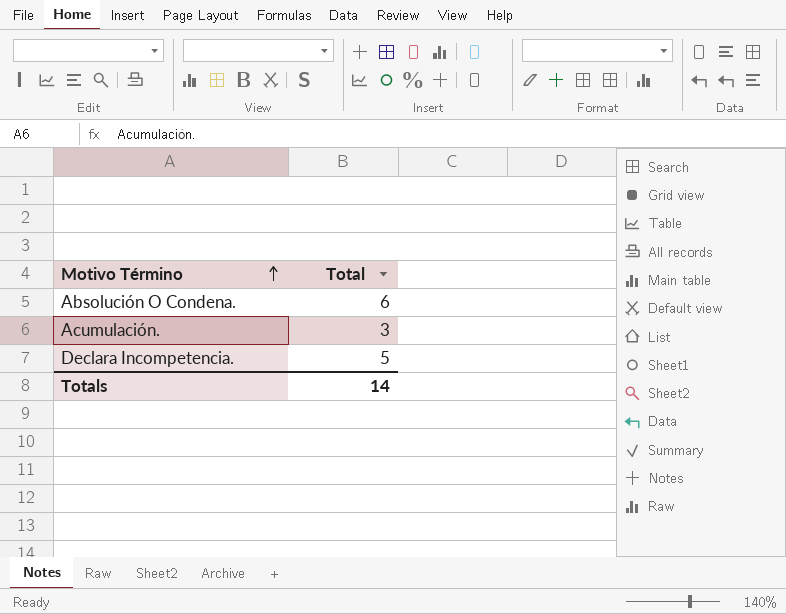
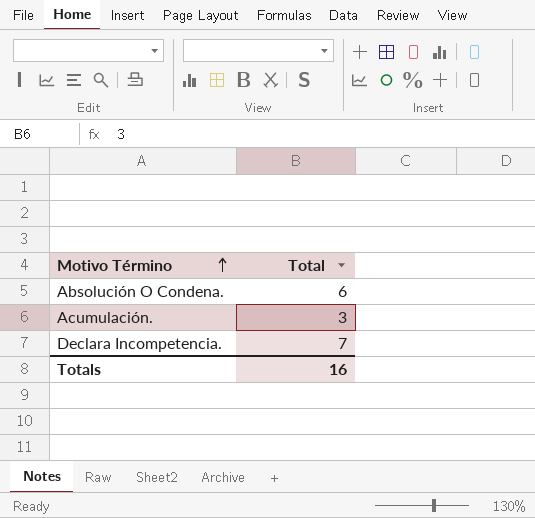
Declara Incompetencia. | Total: 5 -> 7
Totals | Total: 14 -> 16

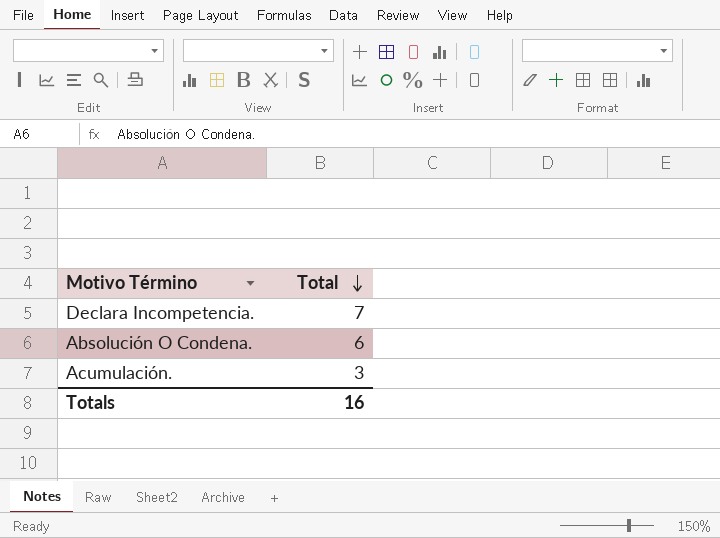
row order: Motivo Término ascending -> Total descending

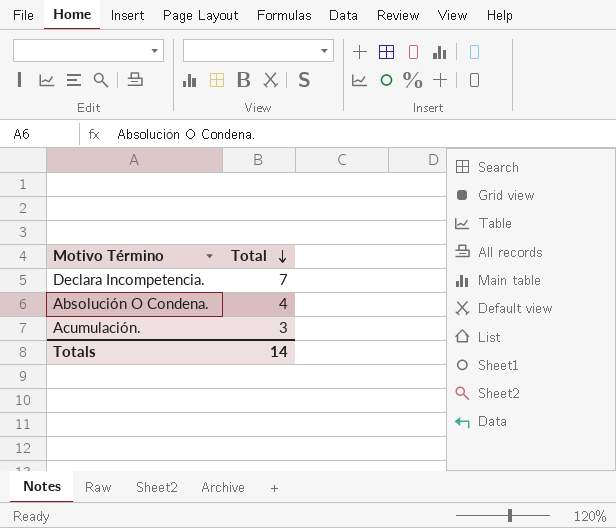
Absolución O Condena. | Total: 6 -> 4
Totals | Total: 16 -> 14

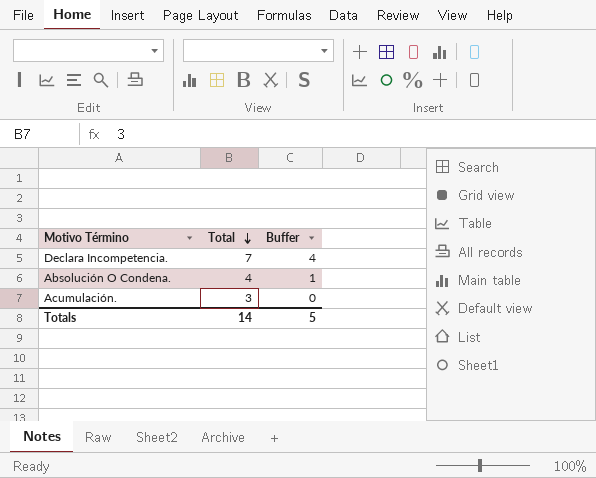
column Buffer | formula: none -> [Total] - 3

